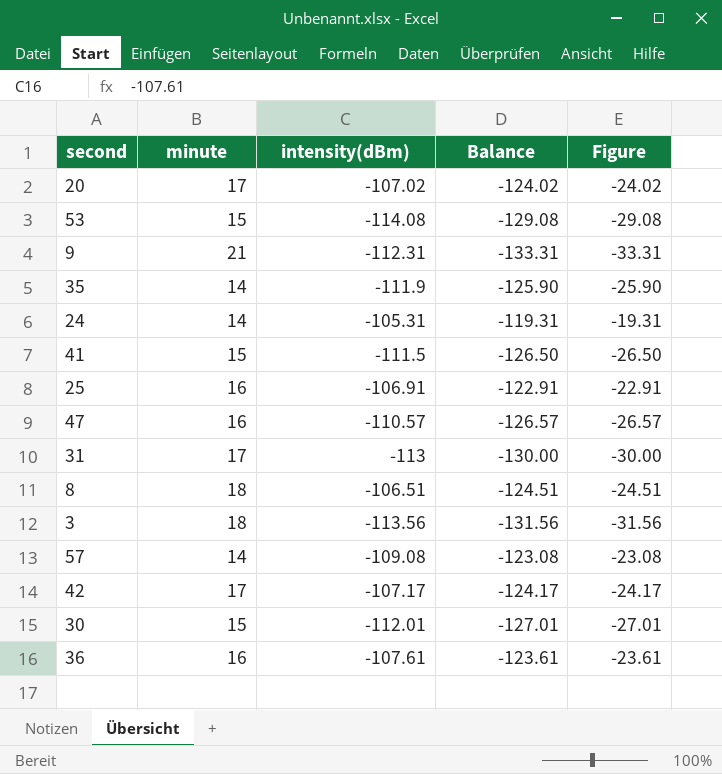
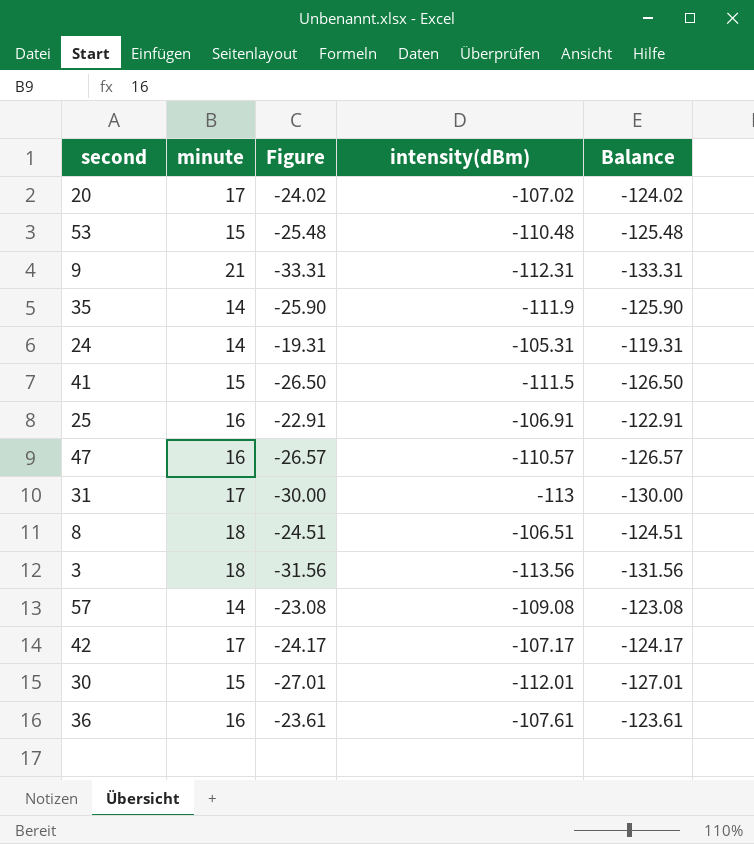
column Figure | position: 5 -> 3
53 | Figure: -29.08 -> -25.48
53 | intensity(dBm): -114.08 -> -110.48
53 | Balance: -129.08 -> -125.48

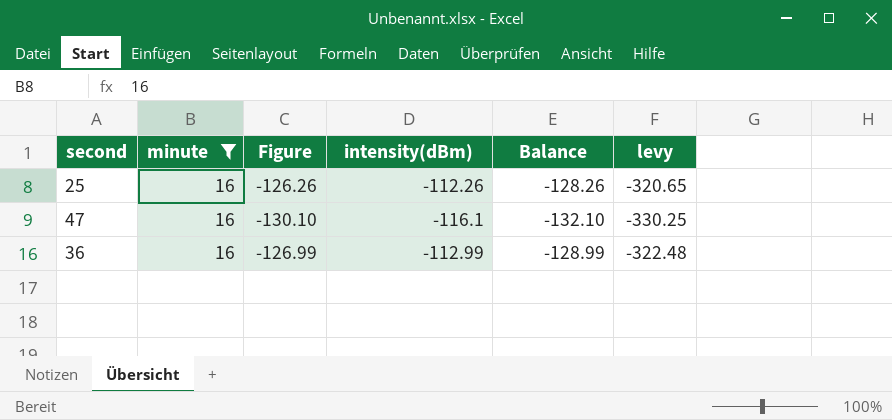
filter: none -> minute = 16
column Figure | formula: [Balance] + 100 -> [Balance] + 2
column levy | formula: none -> [Balance] * 2.5
25 | intensity(dBm): -106.91 -> -112.26
25 | Balance: -122.91 -> -128.26
47 | intensity(dBm): -110.57 -> -116.1
47 | Balance: -126.57 -> -132.10
36 | intensity(dBm): -107.61 -> -112.99
36 | Balance: -123.61 -> -128.99

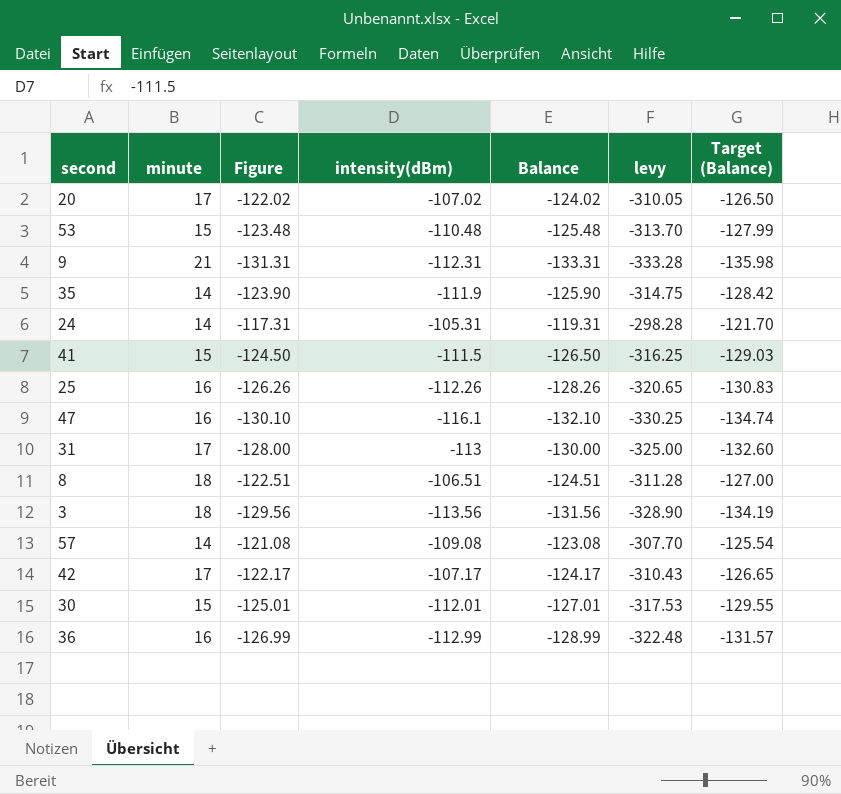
filter: minute = 16 -> none
column Target (Balance) | formula: none -> [Balance] * 1.02

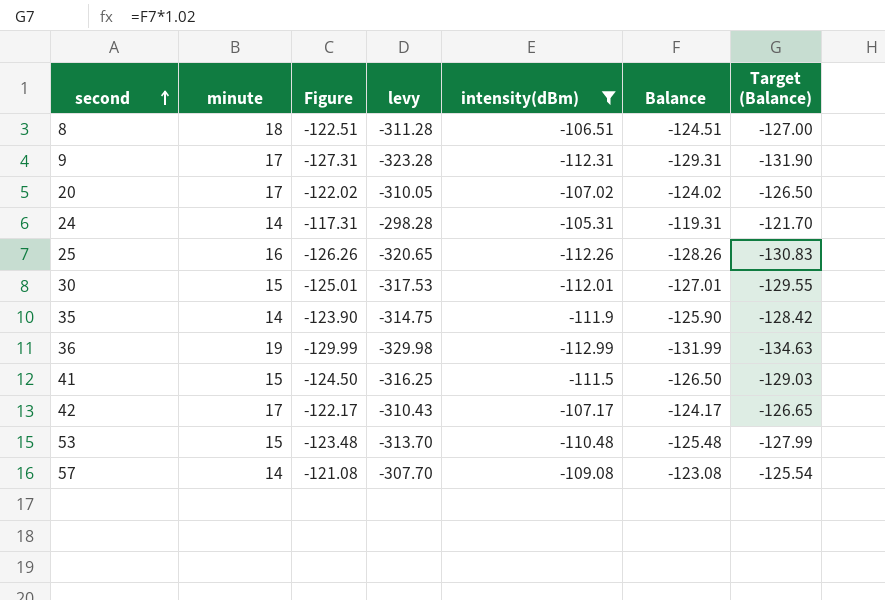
filter: none -> intensity(dBm) >= -112.99
row order: none -> second ascending
column levy | position: 6 -> 4
9 | minute: 21 -> 17
9 | Figure: -131.31 -> -127.31
9 | levy: -333.28 -> -323.28
9 | Balance: -133.31 -> -129.31
9 | Target (Balance): -135.98 -> -131.90
36 | minute: 16 -> 19
36 | Figure: -126.99 -> -129.99
36 | levy: -322.48 -> -329.98
36 | Balance: -128.99 -> -131.99
36 | Target (Balance): -131.57 -> -134.63

